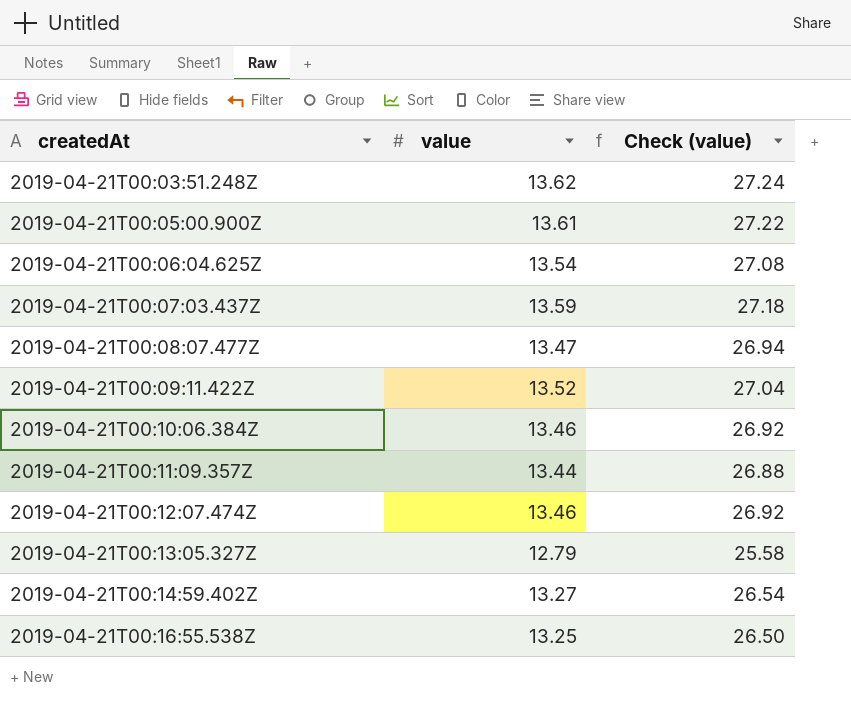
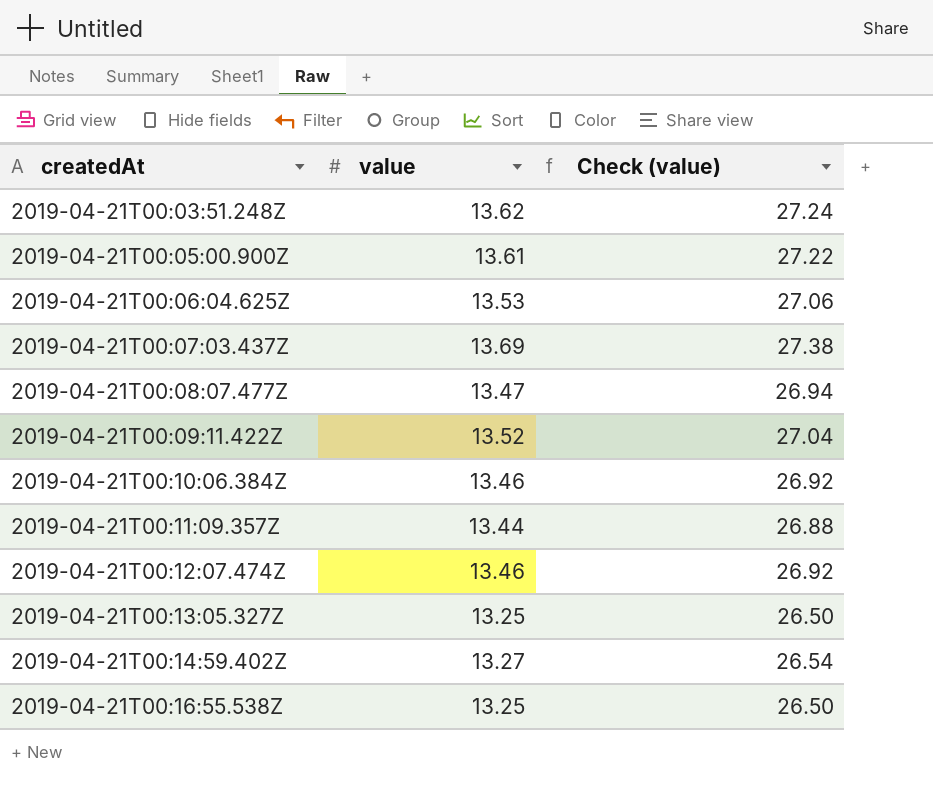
2019-04-21T00:06:04.625Z | value: 13.54 -> 13.53
2019-04-21T00:06:04.625Z | Check (value): 27.08 -> 27.06
2019-04-21T00:07:03.437Z | value: 13.59 -> 13.69
2019-04-21T00:07:03.437Z | Check (value): 27.18 -> 27.38
2019-04-21T00:13:05.327Z | value: 12.79 -> 13.25
2019-04-21T00:13:05.327Z | Check (value): 25.58 -> 26.50

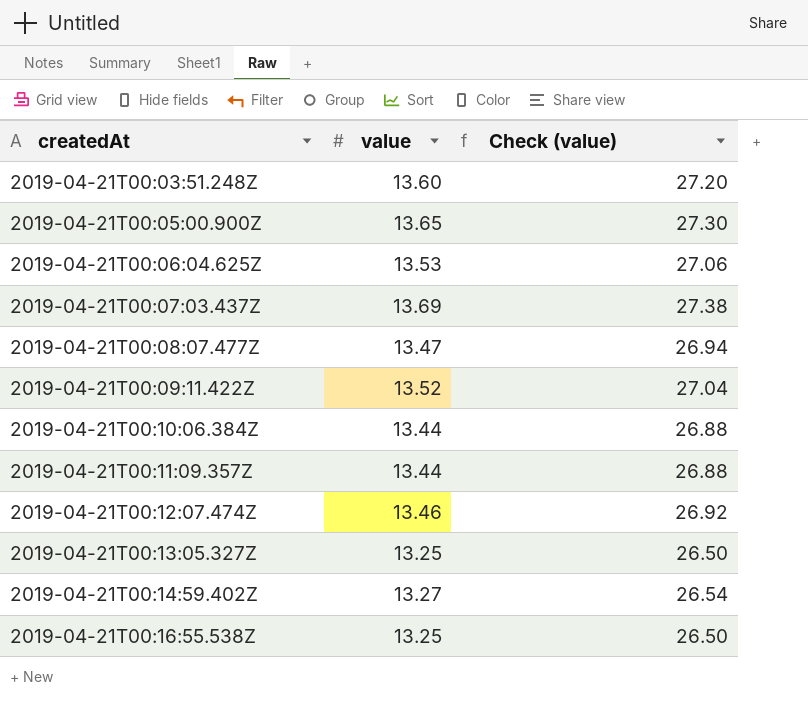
2019-04-21T00:03:51.248Z | value: 13.62 -> 13.60
2019-04-21T00:03:51.248Z | Check (value): 27.24 -> 27.20
2019-04-21T00:05:00.900Z | value: 13.61 -> 13.65
2019-04-21T00:05:00.900Z | Check (value): 27.22 -> 27.30
2019-04-21T00:10:06.384Z | value: 13.46 -> 13.44
2019-04-21T00:10:06.384Z | Check (value): 26.92 -> 26.88

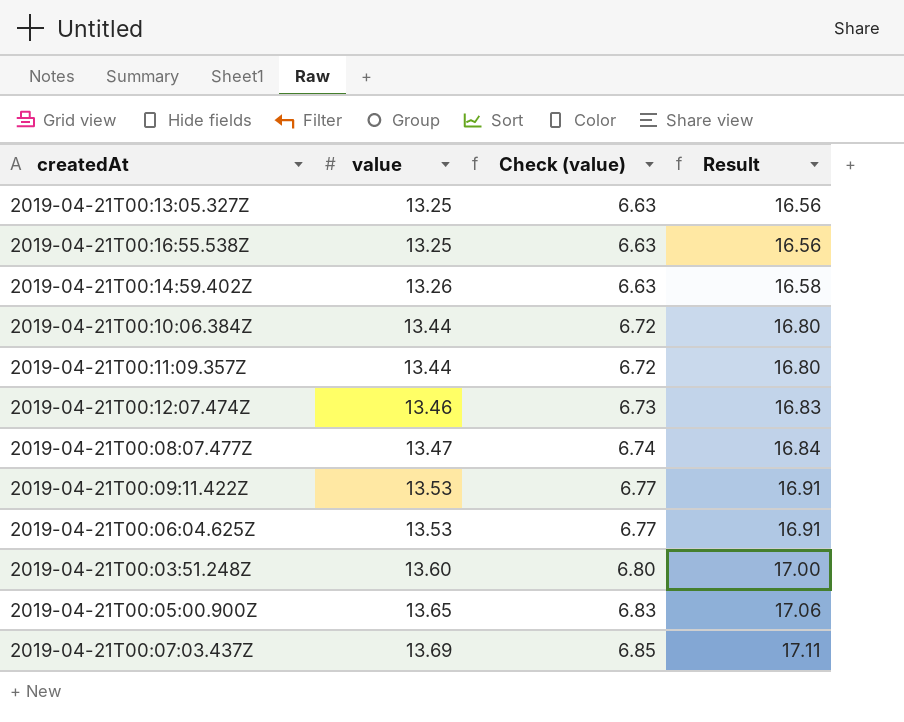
row order: createdAt ascending -> value ascending
column Check (value) | formula: [value] * 2 -> [value] * 0.5
column Result | formula: none -> [value] * 1.25
2019-04-21T00:14:59.402Z | value: 13.27 -> 13.26
2019-04-21T00:09:11.422Z | value: 13.52 -> 13.53

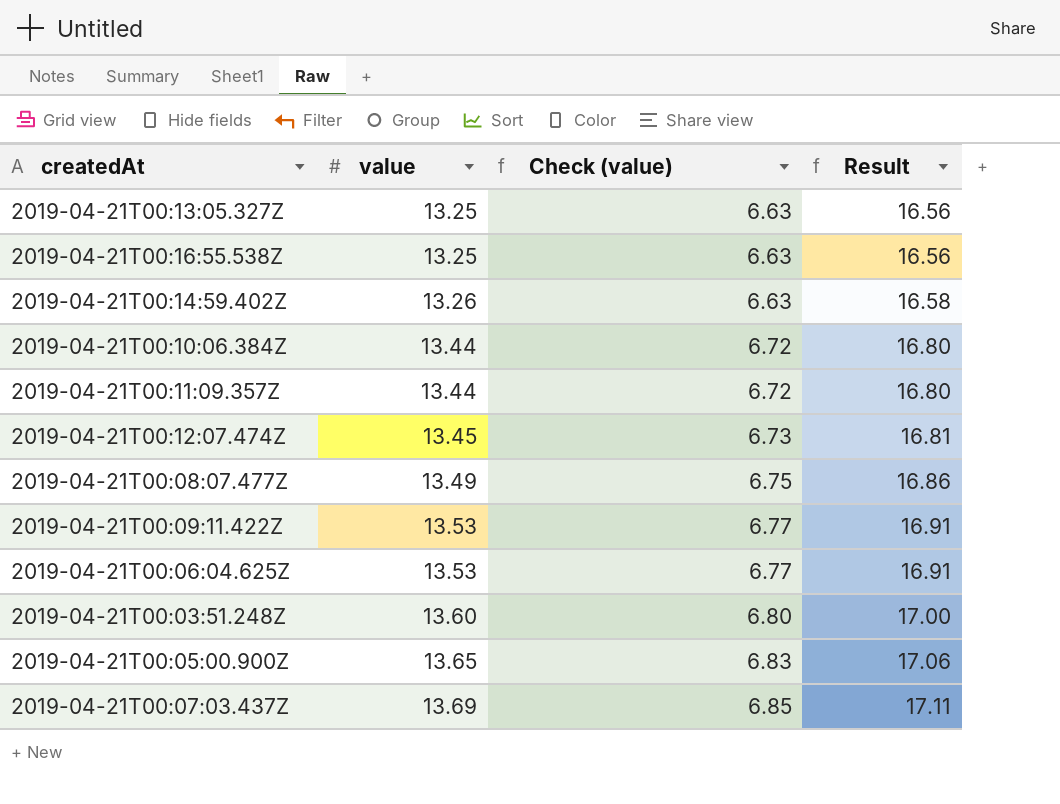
2019-04-21T00:12:07.474Z | value: 13.46 -> 13.45
2019-04-21T00:12:07.474Z | Result: 16.83 -> 16.81
2019-04-21T00:08:07.477Z | value: 13.47 -> 13.49
2019-04-21T00:08:07.477Z | Check (value): 6.74 -> 6.75
2019-04-21T00:08:07.477Z | Result: 16.84 -> 16.86

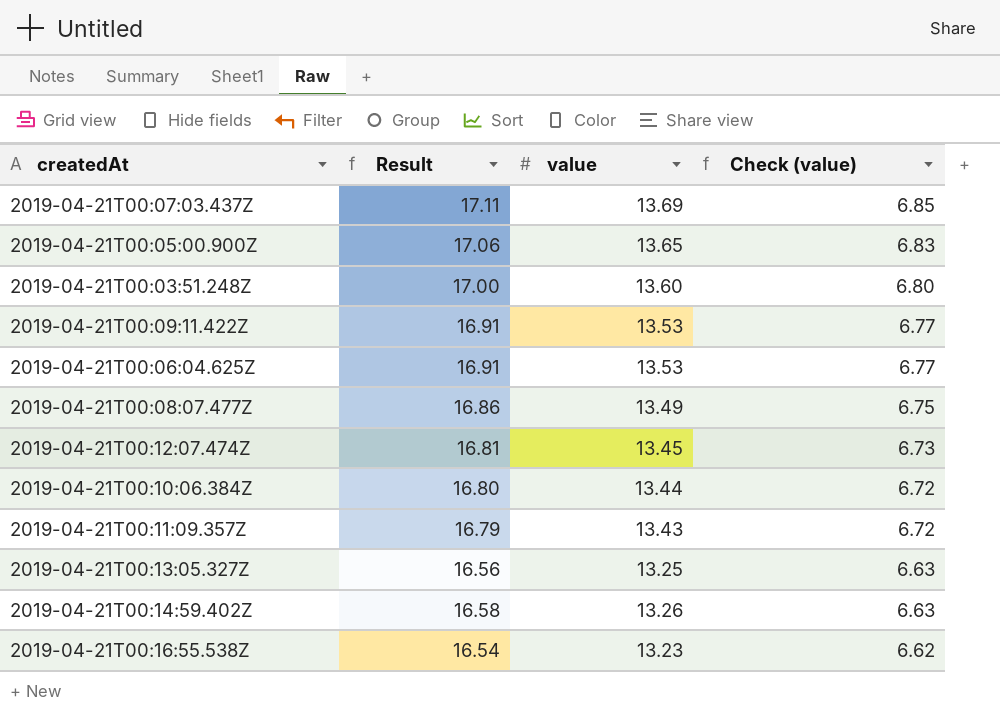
row order: value ascending -> Check (value) descending
column Result | position: 4 -> 2
2019-04-21T00:11:09.357Z | Result: 16.80 -> 16.79
2019-04-21T00:11:09.357Z | value: 13.44 -> 13.43
2019-04-21T00:16:55.538Z | Result: 16.56 -> 16.54
2019-04-21T00:16:55.538Z | value: 13.25 -> 13.23
2019-04-21T00:16:55.538Z | Check (value): 6.63 -> 6.62

